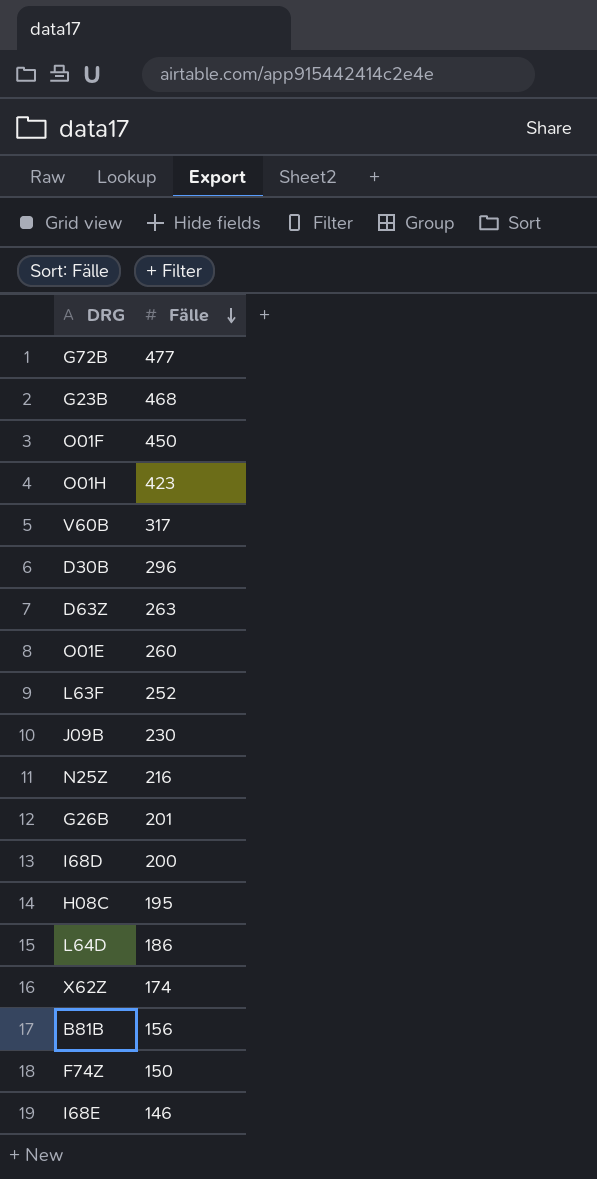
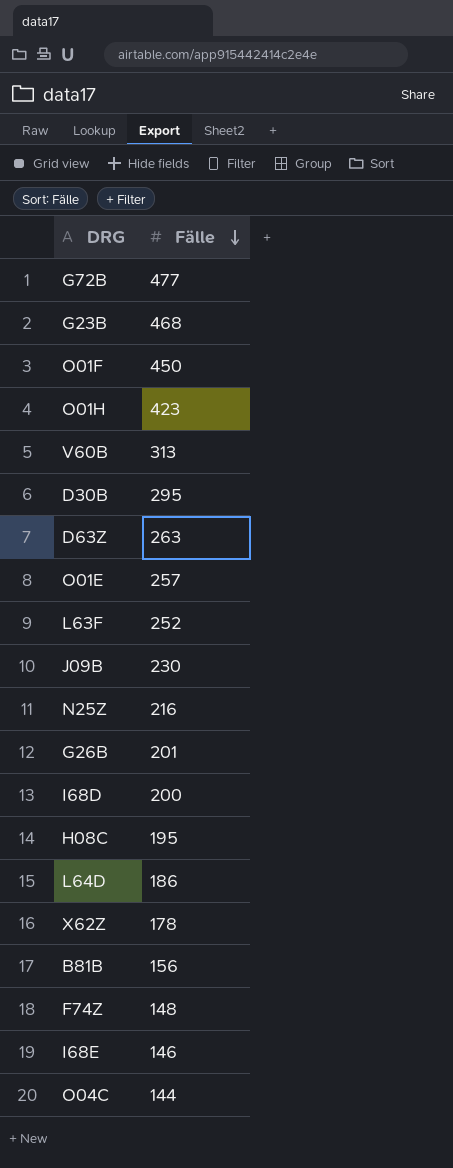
V60B | Fälle: 317 -> 313
D30B | Fälle: 296 -> 295
O01E | Fälle: 260 -> 257
X62Z | Fälle: 174 -> 178
F74Z | Fälle: 150 -> 148
row O04C: none -> 144

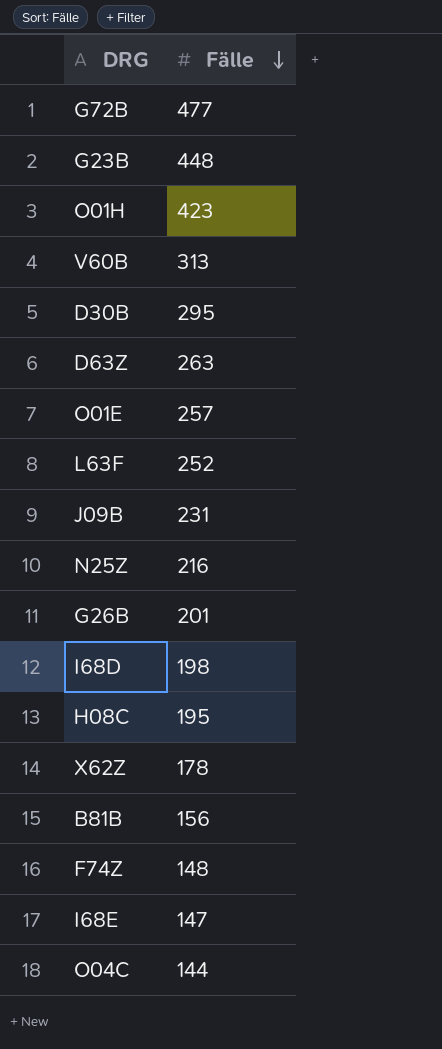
row O01F: 450 -> none
row L64D: 186 -> none
G23B | Fälle: 468 -> 448
J09B | Fälle: 230 -> 231
I68D | Fälle: 200 -> 198
I68E | Fälle: 146 -> 147

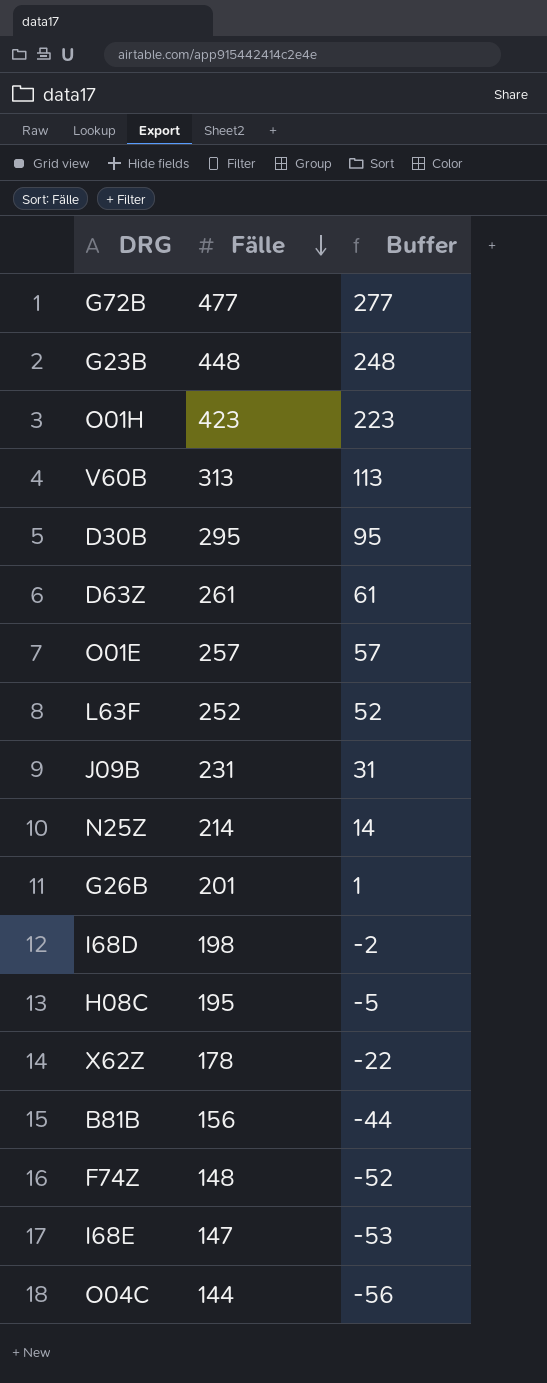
column Buffer | formula: none -> [Fälle] - 200
D63Z | Fälle: 263 -> 261
N25Z | Fälle: 216 -> 214

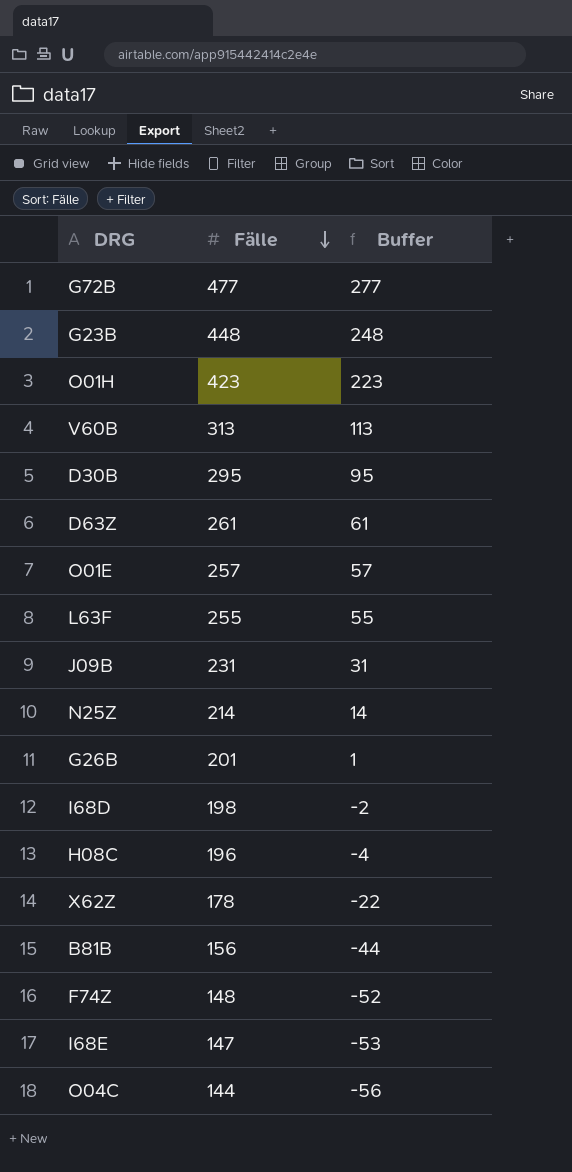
L63F | Fälle: 252 -> 255
L63F | Buffer: 52 -> 55
H08C | Fälle: 195 -> 196
H08C | Buffer: -5 -> -4

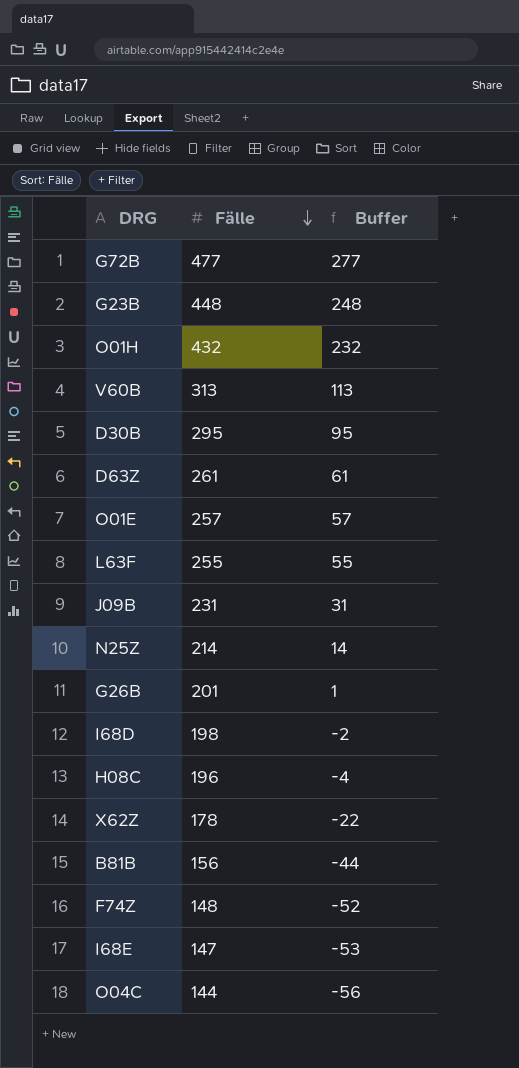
O01H | Fälle: 423 -> 432
O01H | Buffer: 223 -> 232

